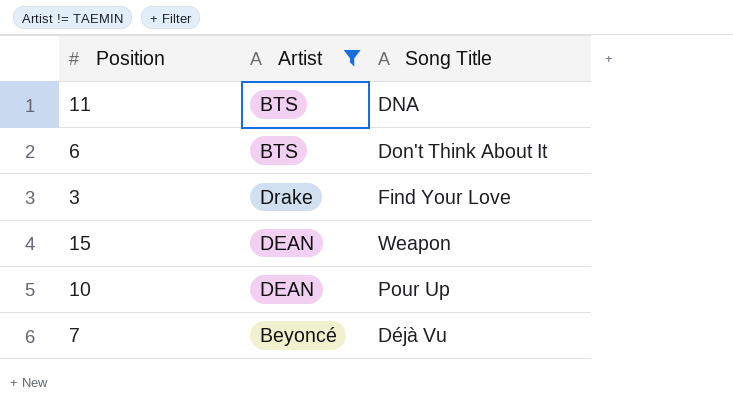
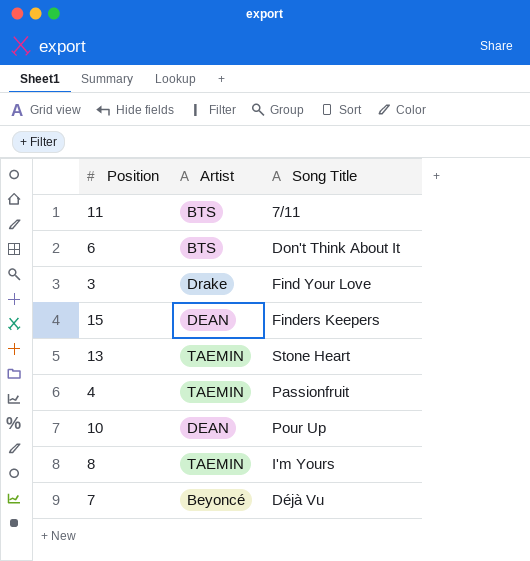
filter: Artist != TAEMIN -> none
11 | Song Title: DNA -> 7/11
15 | Song Title: Weapon -> Finders Keepers

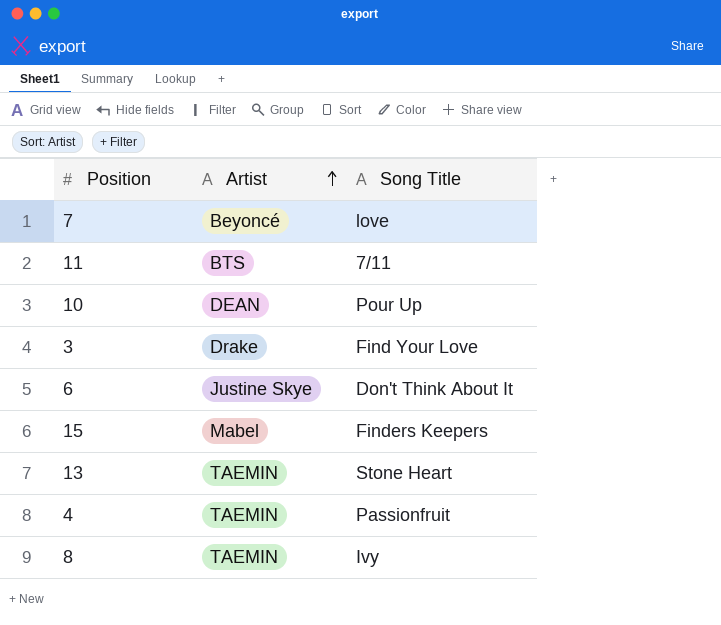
row order: none -> Artist ascending
7 | Song Title: Déjà Vu -> love
6 | Artist: BTS -> Justine Skye
15 | Artist: DEAN -> Mabel
8 | Song Title: I'm Yours -> Ivy

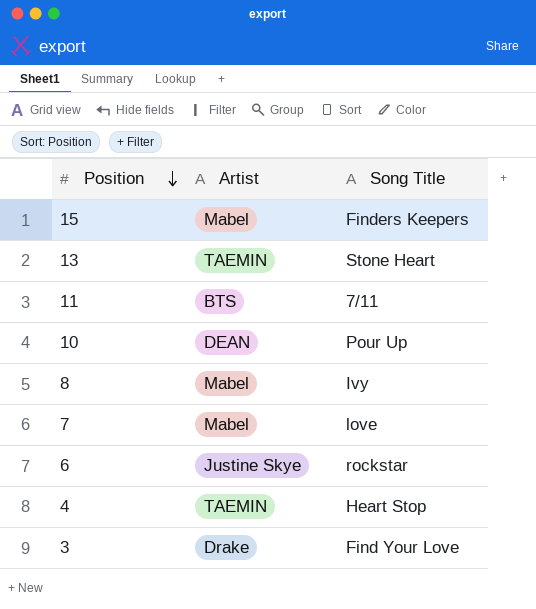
row order: Artist ascending -> Position descending
8 | Artist: TAEMIN -> Mabel
7 | Artist: Beyoncé -> Mabel
6 | Song Title: Don't Think About It -> rockstar
4 | Song Title: Passionfruit -> Heart Stop

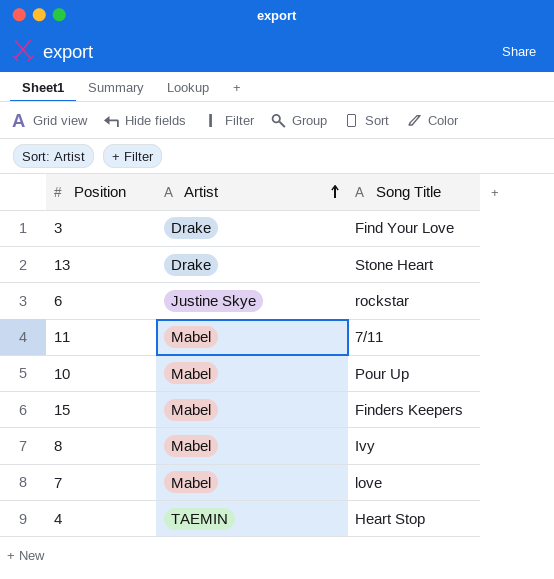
row order: Position descending -> Artist ascending
13 | Artist: TAEMIN -> Drake
11 | Artist: BTS -> Mabel
10 | Artist: DEAN -> Mabel

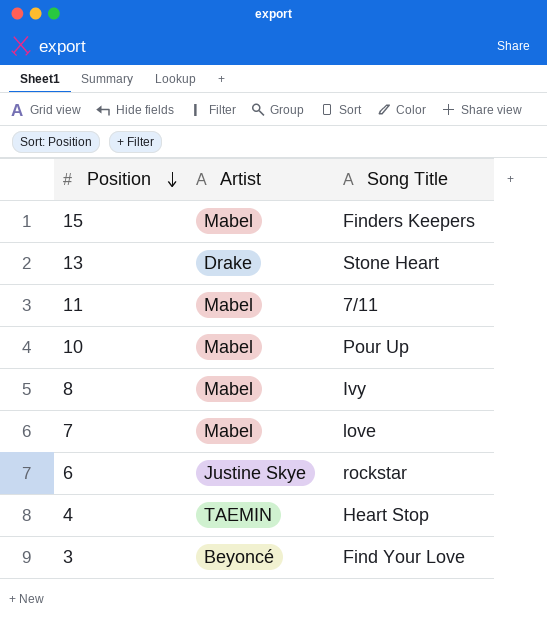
row order: Artist ascending -> Position descending
3 | Artist: Drake -> Beyoncé

